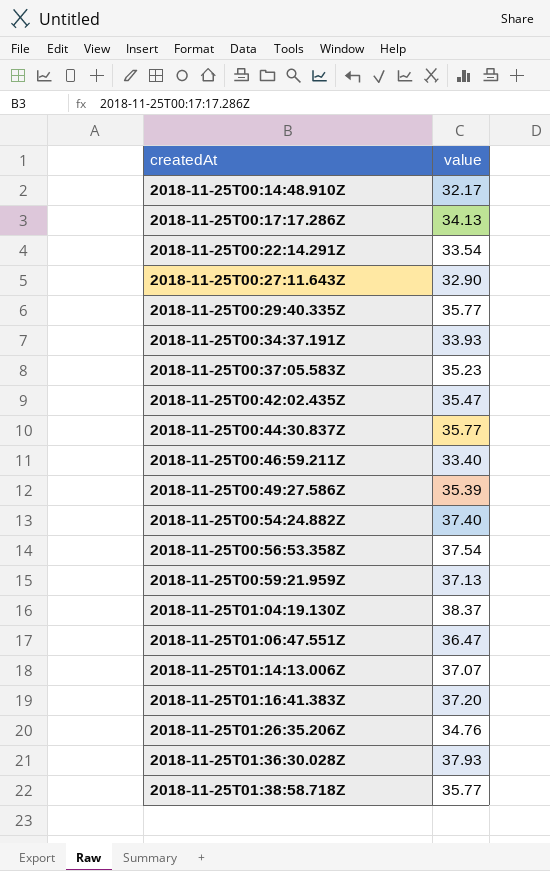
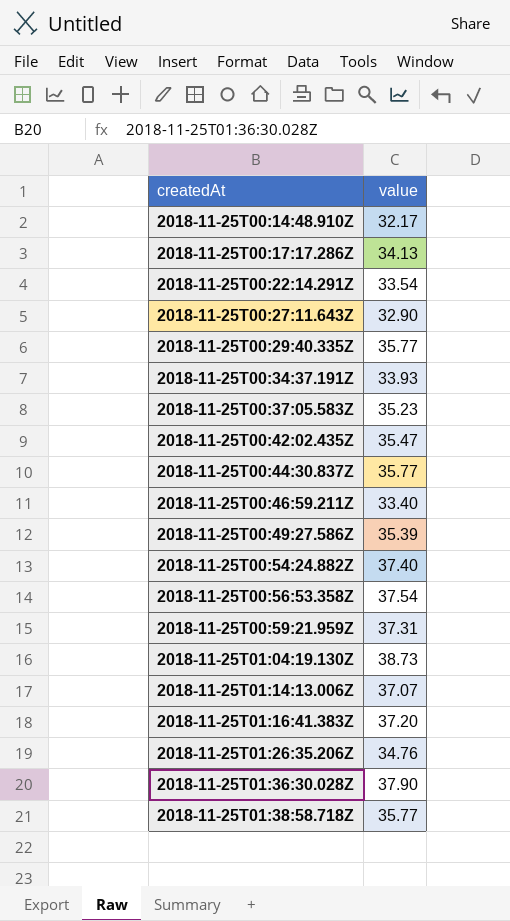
row 2018-11-25T01:06:47.551Z: 36.47 -> none
2018-11-25T00:59:21.959Z | value: 37.13 -> 37.31
2018-11-25T01:04:19.130Z | value: 38.37 -> 38.73
2018-11-25T01:36:30.028Z | value: 37.93 -> 37.90

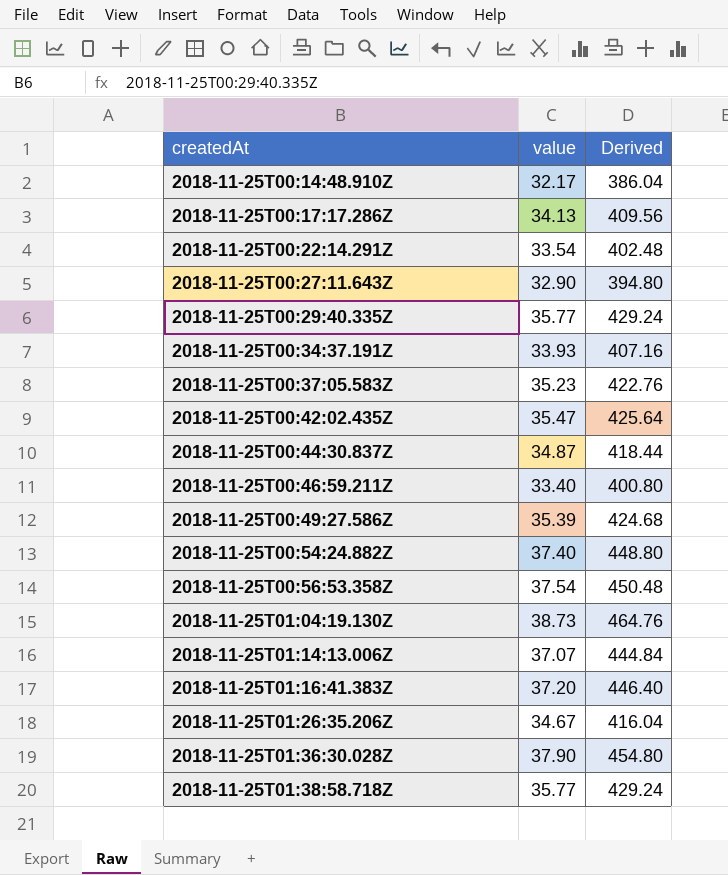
column Derived | formula: none -> [value] * 12
row 2018-11-25T00:59:21.959Z: 37.31 -> none
2018-11-25T00:44:30.837Z | value: 35.77 -> 34.87
2018-11-25T01:26:35.206Z | value: 34.76 -> 34.67

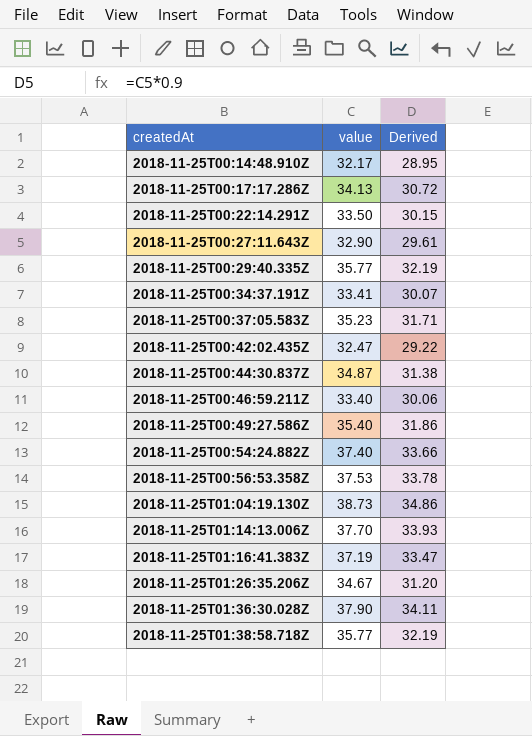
column Derived | formula: [value] * 12 -> [value] * 0.9
2018-11-25T00:22:14.291Z | value: 33.54 -> 33.50
2018-11-25T00:34:37.191Z | value: 33.93 -> 33.41
2018-11-25T00:42:02.435Z | value: 35.47 -> 32.47
2018-11-25T00:49:27.586Z | value: 35.39 -> 35.40
2018-11-25T00:56:53.358Z | value: 37.54 -> 37.53
2018-11-25T01:14:13.006Z | value: 37.07 -> 37.70
2018-11-25T01:16:41.383Z | value: 37.20 -> 37.19

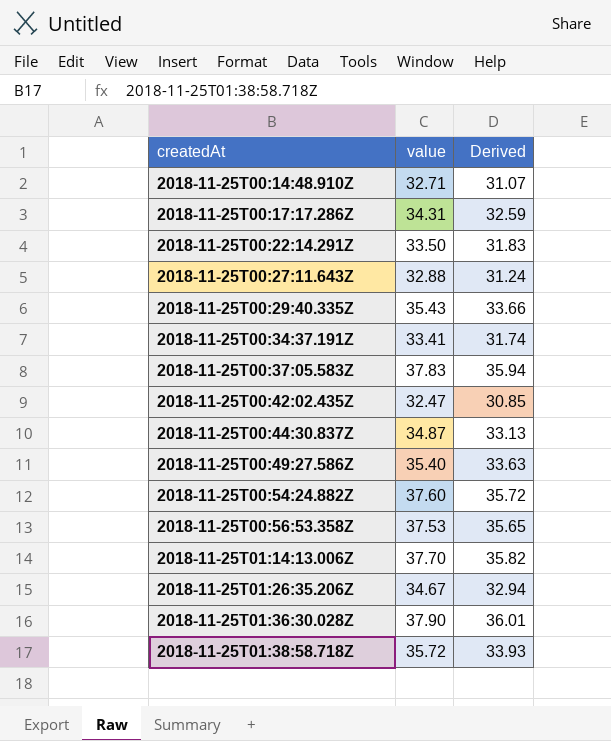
column Derived | formula: [value] * 0.9 -> [value] * 0.95
row 2018-11-25T00:46:59.211Z: 33.40 | 30.06 -> none
row 2018-11-25T01:04:19.130Z: 38.73 | 34.86 -> none
row 2018-11-25T01:16:41.383Z: 37.19 | 33.47 -> none
2018-11-25T00:14:48.910Z | value: 32.17 -> 32.71
2018-11-25T00:17:17.286Z | value: 34.13 -> 34.31
2018-11-25T00:27:11.643Z | value: 32.90 -> 32.88
2018-11-25T00:29:40.335Z | value: 35.77 -> 35.43
2018-11-25T00:37:05.583Z | value: 35.23 -> 37.83
2018-11-25T00:54:24.882Z | value: 37.40 -> 37.60
2018-11-25T01:38:58.718Z | value: 35.77 -> 35.72

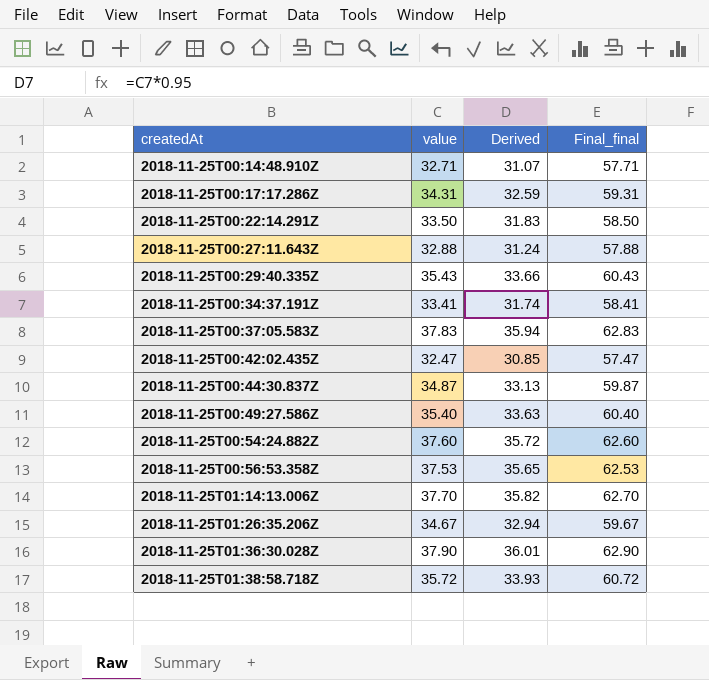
column Final_final | formula: none -> [value] + 25

